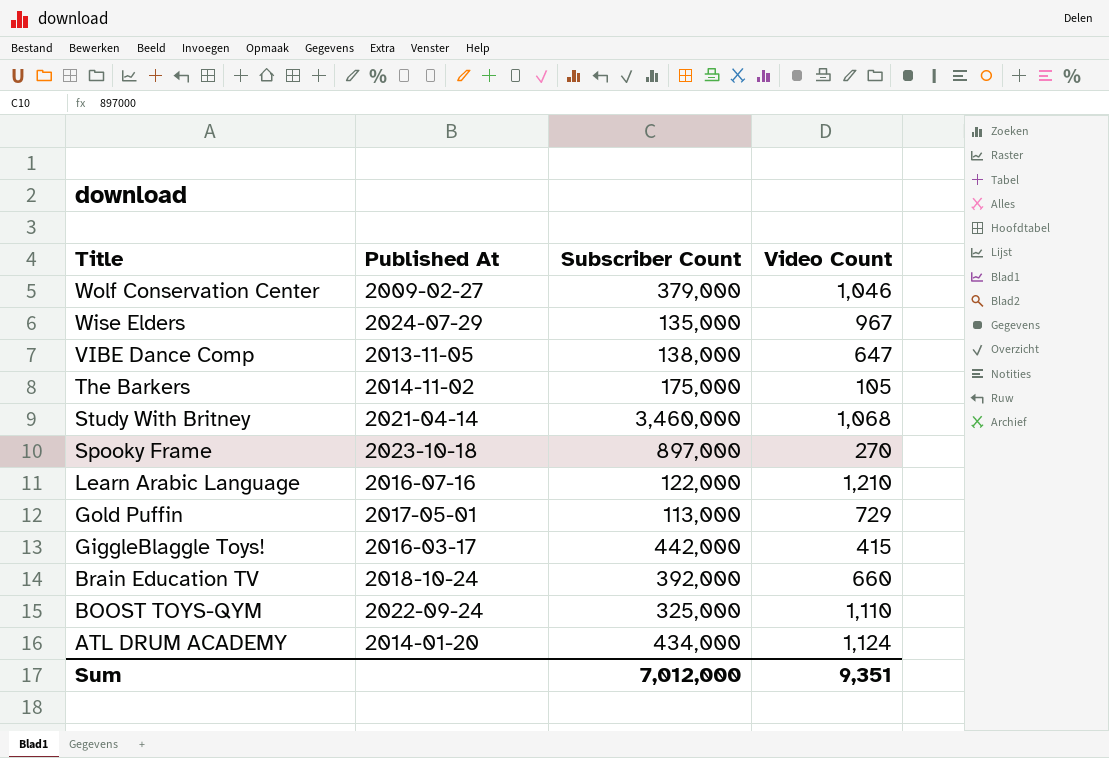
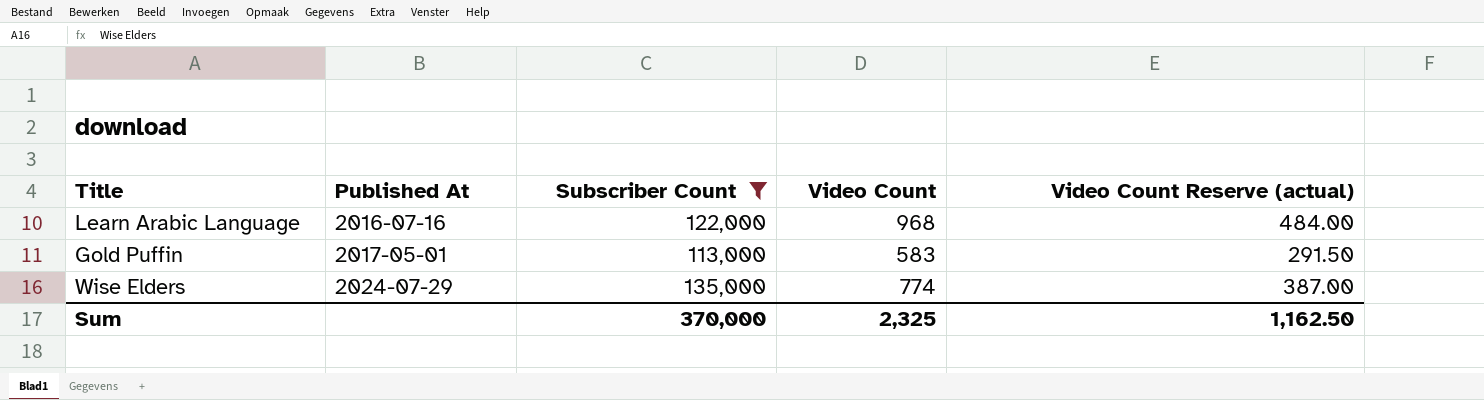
filter: none -> Subscriber Count <= 135,000
row order: Title descending -> Published At ascending
column Video Count Reserve (actual) | formula: none -> [Video Count] * 0.5
Learn Arabic Language | Video Count: 1,210 -> 968
Gold Puffin | Video Count: 729 -> 583
Wise Elders | Video Count: 967 -> 774
Sum | Subscriber Count: 7,012,000 -> 370,000
Sum | Video Count: 9,351 -> 2,325

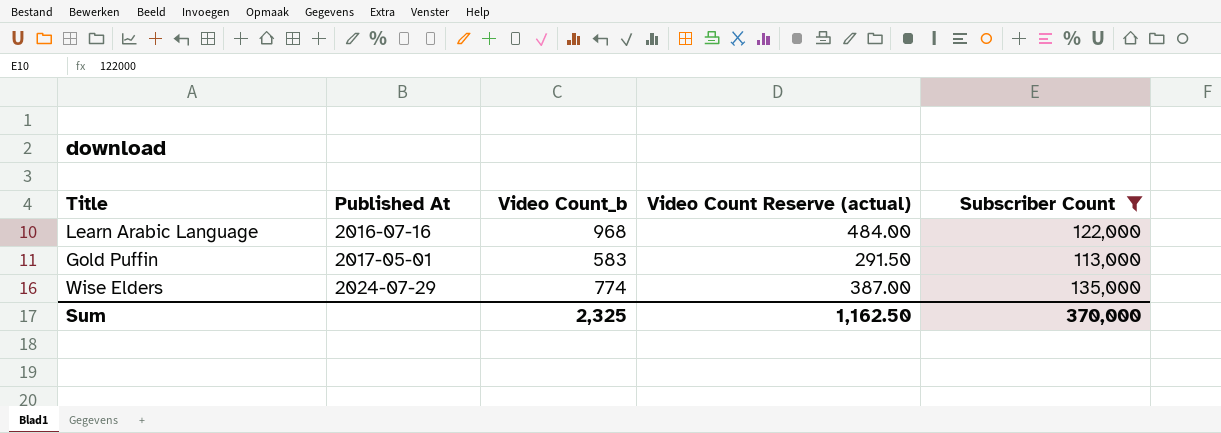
column name: Video Count -> Video Count_b
column Subscriber Count | position: 3 -> 5

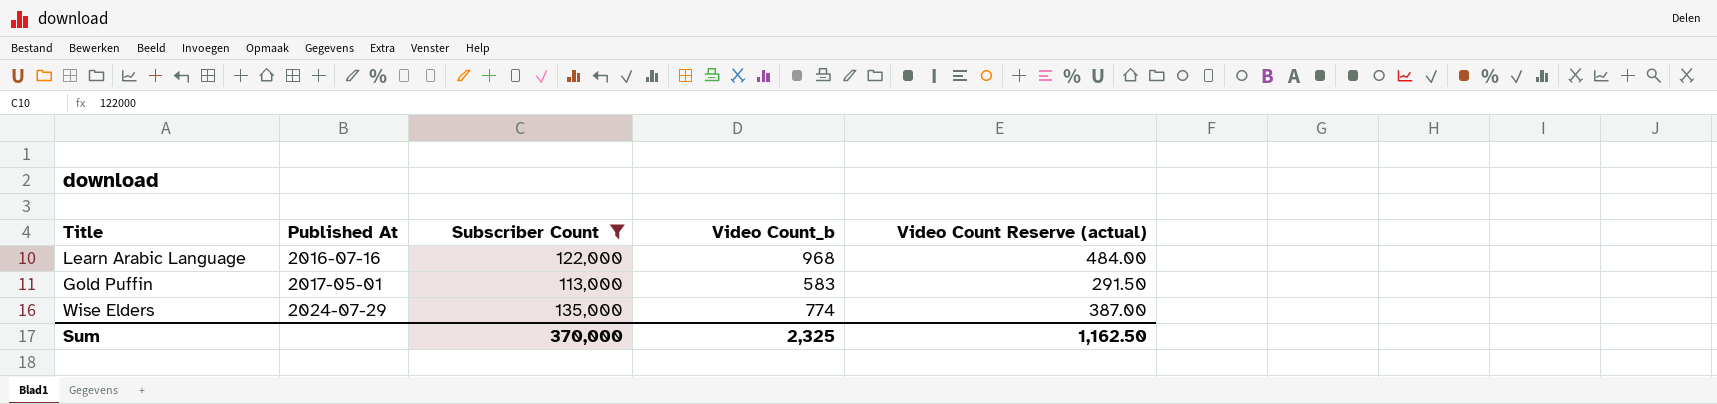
column Subscriber Count | position: 5 -> 3

